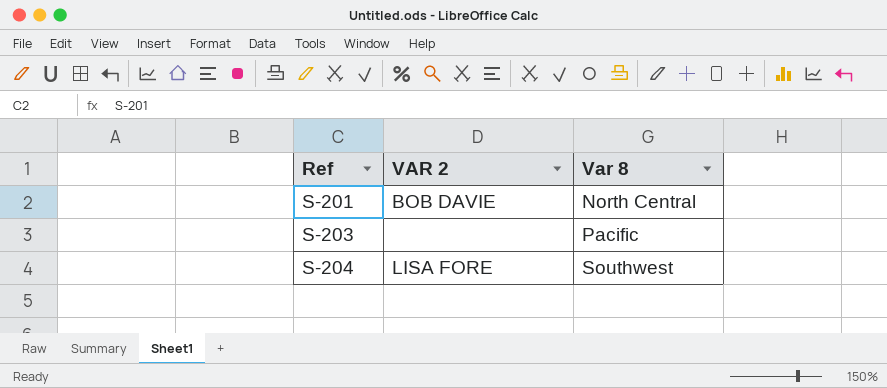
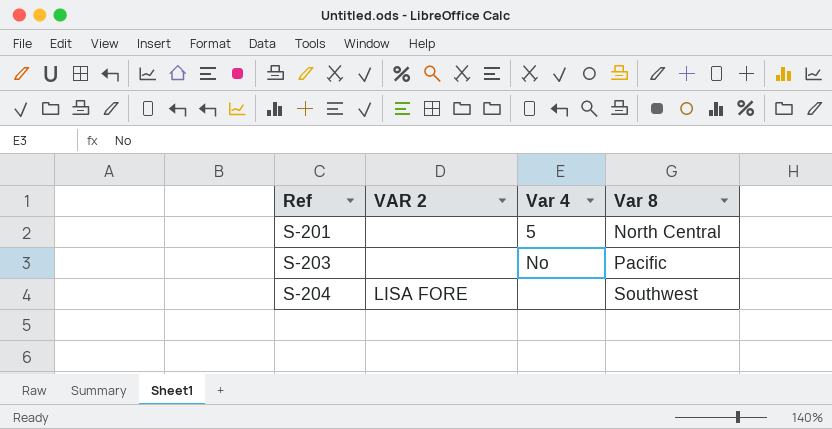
column Var 4 | position: none -> 3
S-201 | VAR 2: BOB DAVIE -> none

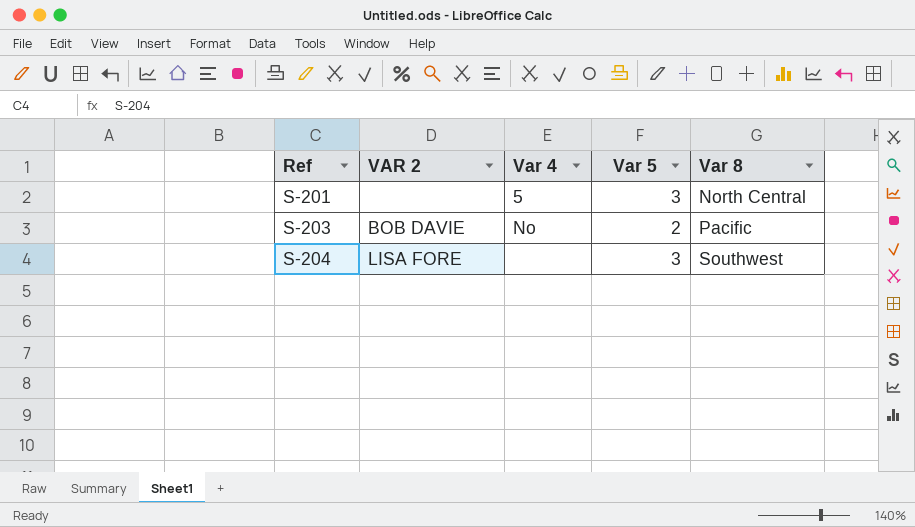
column Var 5 | position: none -> 4
S-203 | VAR 2: none -> BOB DAVIE

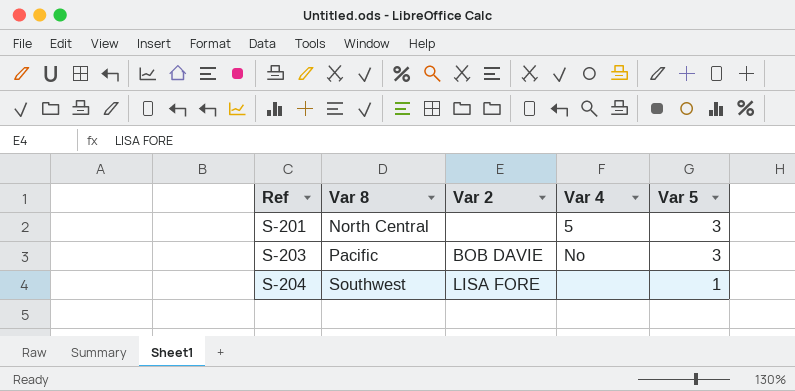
column Var 8 | position: 5 -> 2
column name: VAR 2 -> Var 2
S-203 | Var 5: 2 -> 3
S-204 | Var 5: 3 -> 1

